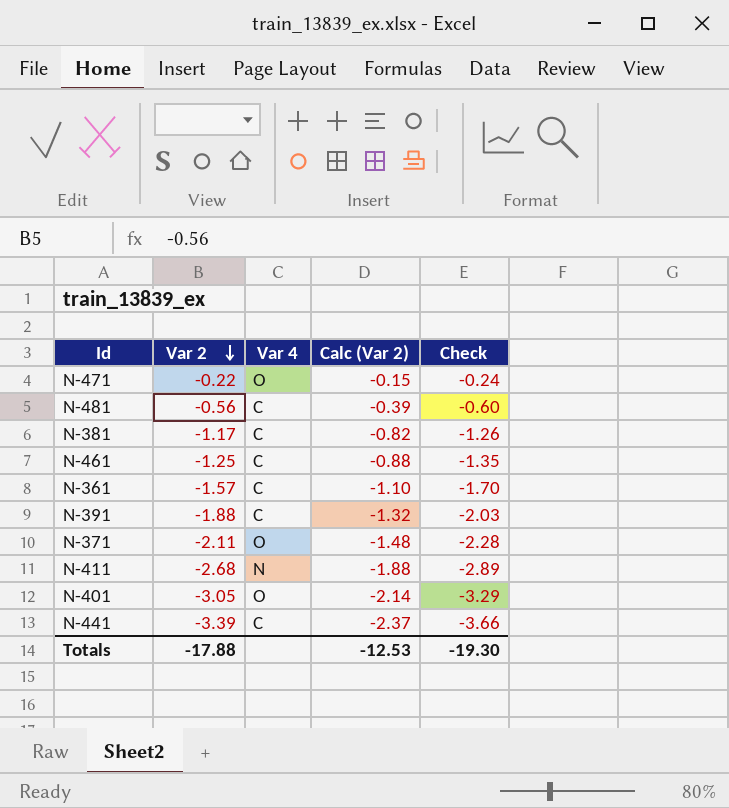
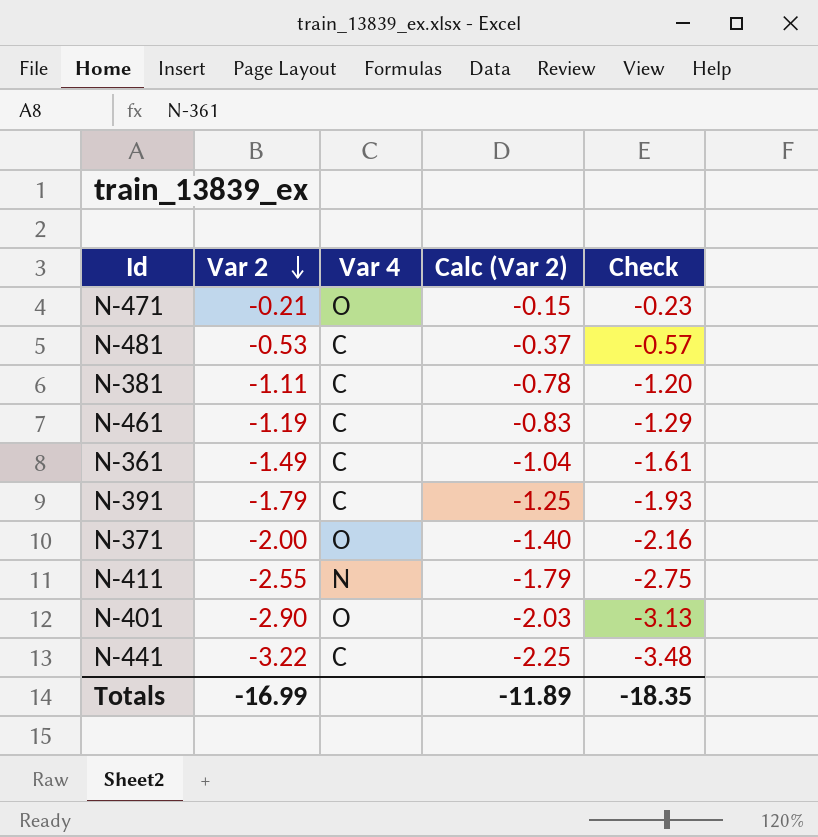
N-471 | Var 2: -0.22 -> -0.21
N-471 | Check: -0.24 -> -0.23
N-481 | Var 2: -0.56 -> -0.53
N-481 | Calc (Var 2): -0.39 -> -0.37
N-481 | Check: -0.60 -> -0.57
N-381 | Var 2: -1.17 -> -1.11
N-381 | Calc (Var 2): -0.82 -> -0.78
N-381 | Check: -1.26 -> -1.20
N-461 | Var 2: -1.25 -> -1.19
N-461 | Calc (Var 2): -0.88 -> -0.83
N-461 | Check: -1.35 -> -1.29
N-361 | Var 2: -1.57 -> -1.49
N-361 | Calc (Var 2): -1.10 -> -1.04
N-361 | Check: -1.70 -> -1.61
N-391 | Var 2: -1.88 -> -1.79
N-391 | Calc (Var 2): -1.32 -> -1.25
N-391 | Check: -2.03 -> -1.93
N-371 | Var 2: -2.11 -> -2.00
N-371 | Calc (Var 2): -1.48 -> -1.40
N-371 | Check: -2.28 -> -2.16
N-411 | Var 2: -2.68 -> -2.55
N-411 | Calc (Var 2): -1.88 -> -1.79
N-411 | Check: -2.89 -> -2.75
N-401 | Var 2: -3.05 -> -2.90
N-401 | Calc (Var 2): -2.14 -> -2.03
N-401 | Check: -3.29 -> -3.13
N-441 | Var 2: -3.39 -> -3.22
N-441 | Calc (Var 2): -2.37 -> -2.25
N-441 | Check: -3.66 -> -3.48
Totals | Var 2: -17.88 -> -16.99
Totals | Calc (Var 2): -12.53 -> -11.89
Totals | Check: -19.30 -> -18.35

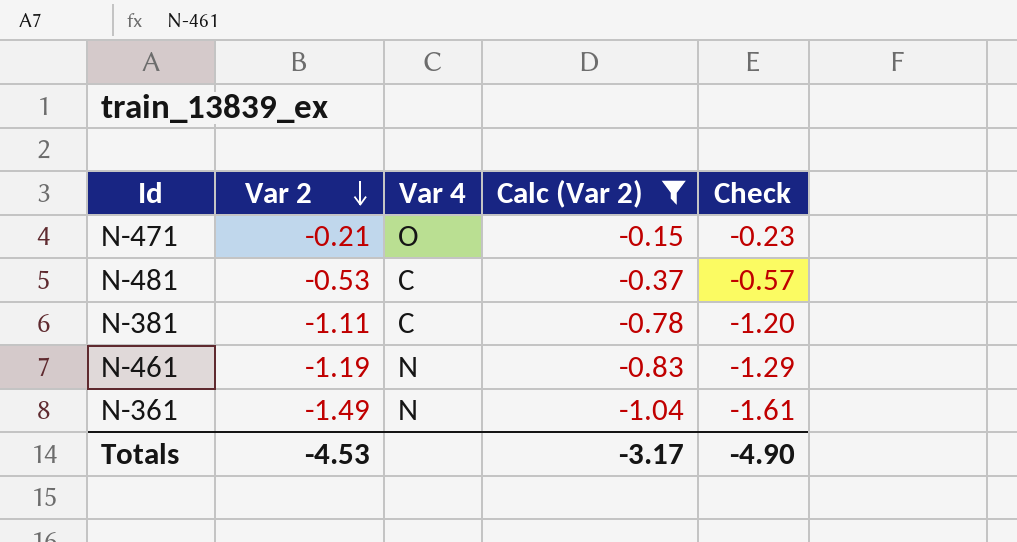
filter: none -> Calc (Var 2) >= -1.04
N-461 | Var 4: C -> N
N-361 | Var 4: C -> N
Totals | Var 2: -16.99 -> -4.53
Totals | Calc (Var 2): -11.89 -> -3.17
Totals | Check: -18.35 -> -4.90

